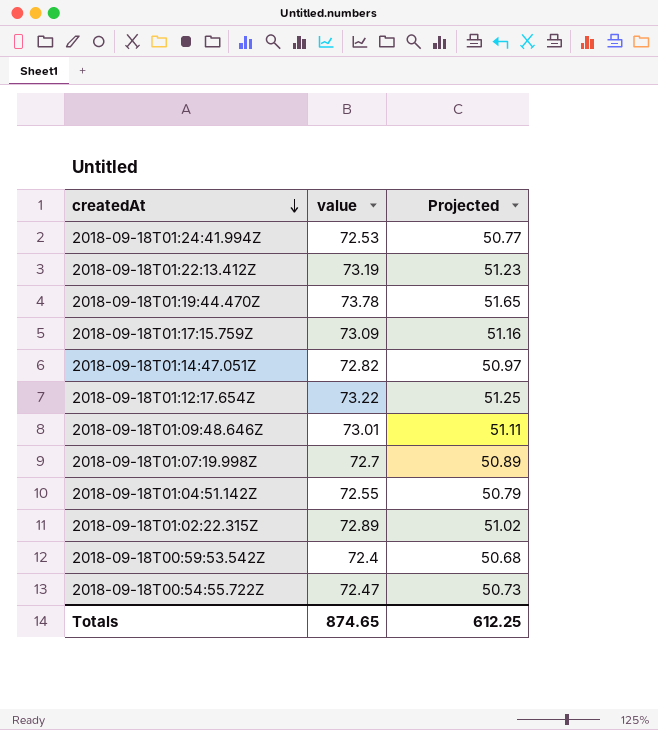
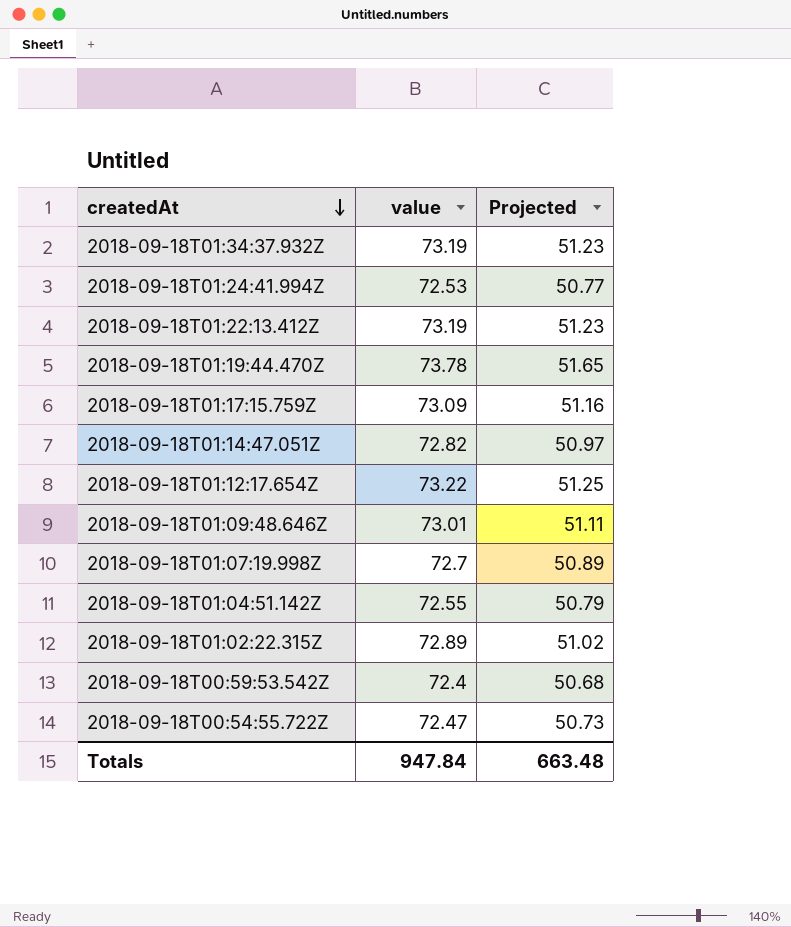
row 2018-09-18T01:34:37.932Z: none -> 73.19 | 51.23
Totals | value: 874.65 -> 947.84
Totals | Projected: 612.25 -> 663.48

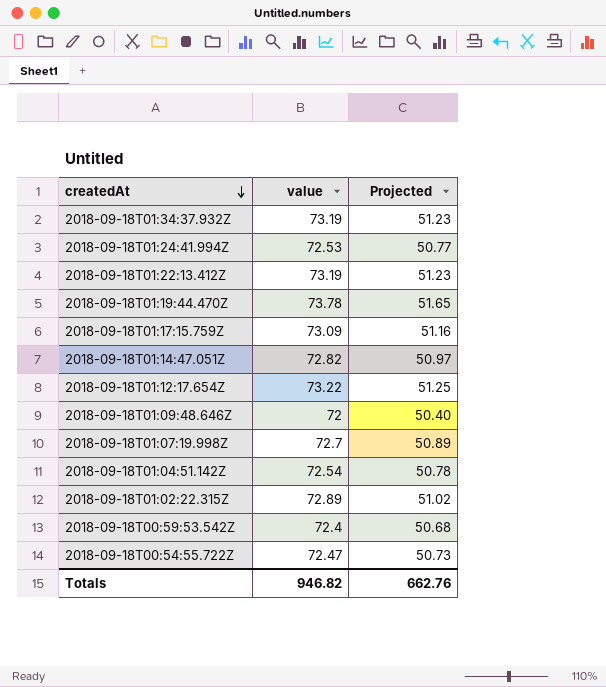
2018-09-18T01:09:48.646Z | value: 73.01 -> 72
2018-09-18T01:09:48.646Z | Projected: 51.11 -> 50.40
2018-09-18T01:04:51.142Z | value: 72.55 -> 72.54
2018-09-18T01:04:51.142Z | Projected: 50.79 -> 50.78
Totals | value: 947.84 -> 946.82
Totals | Projected: 663.48 -> 662.76

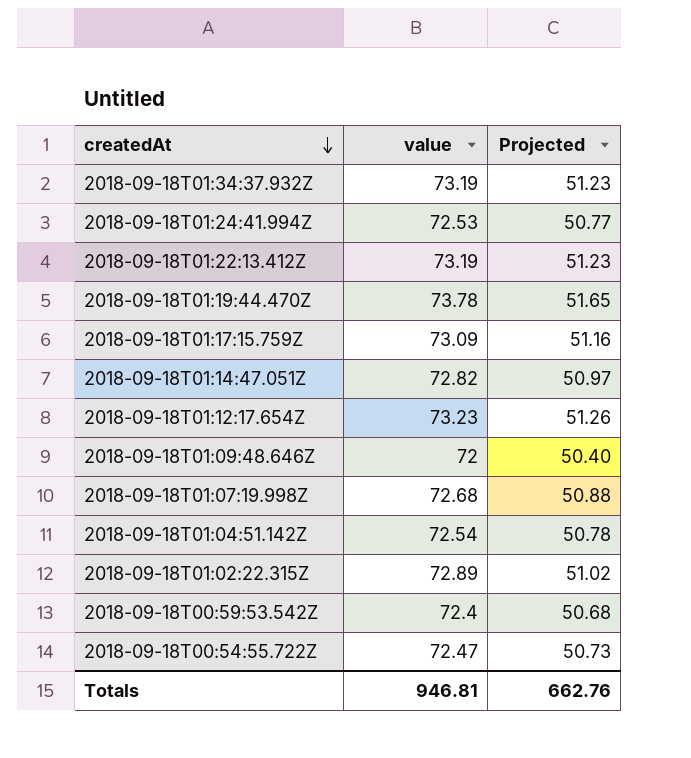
2018-09-18T01:12:17.654Z | value: 73.22 -> 73.23
2018-09-18T01:12:17.654Z | Projected: 51.25 -> 51.26
2018-09-18T01:07:19.998Z | value: 72.7 -> 72.68
2018-09-18T01:07:19.998Z | Projected: 50.89 -> 50.88
Totals | value: 946.82 -> 946.81

